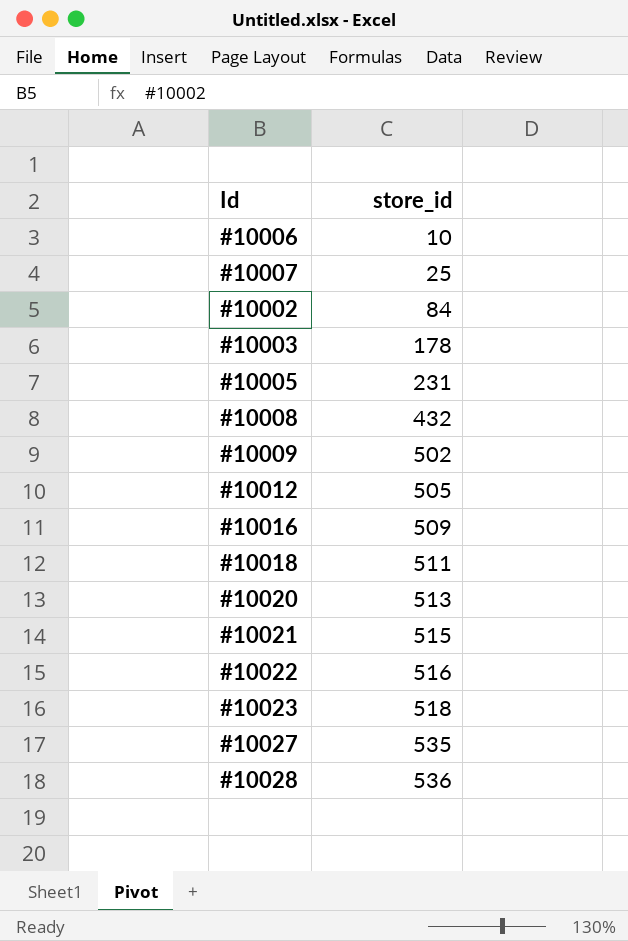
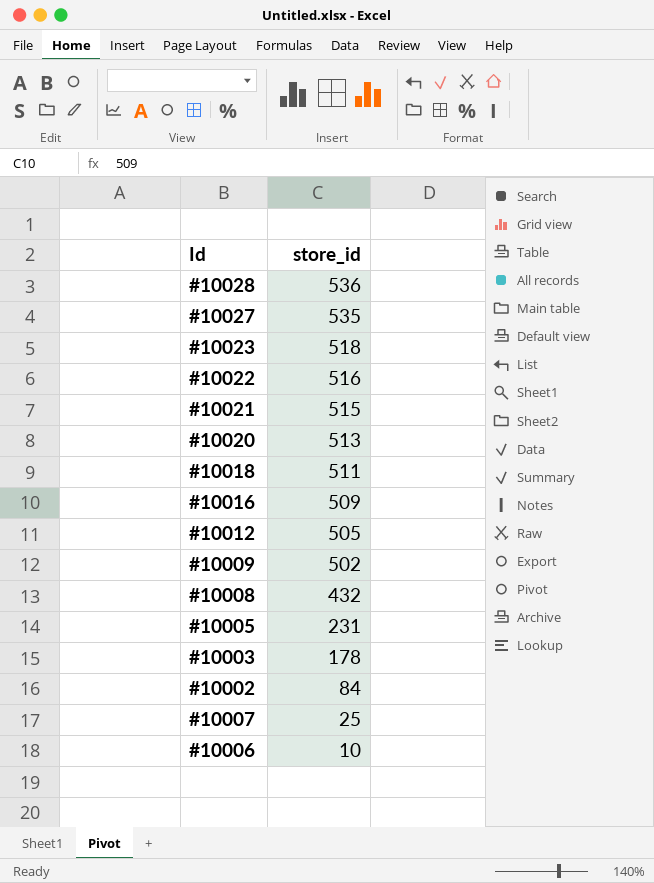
row order: store_id ascending -> store_id descending

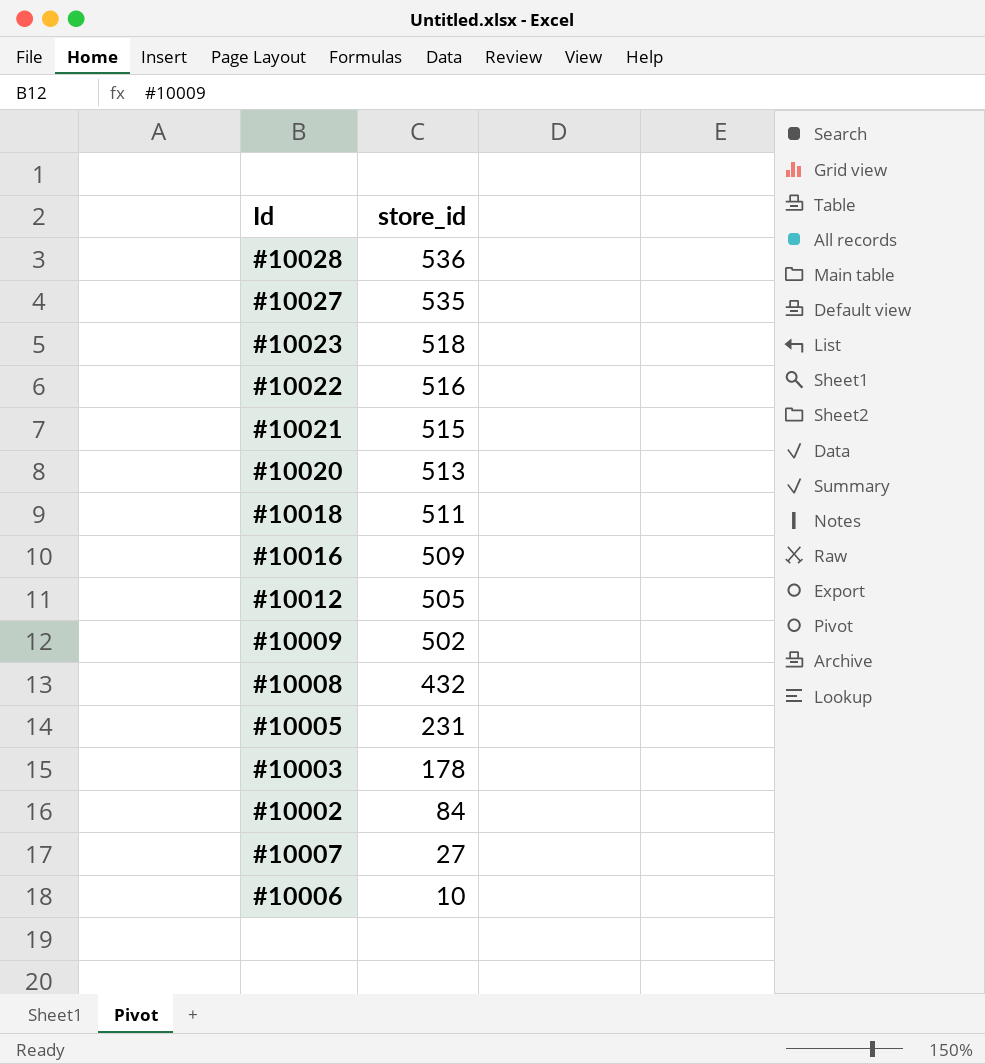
#10007 | store_id: 25 -> 27

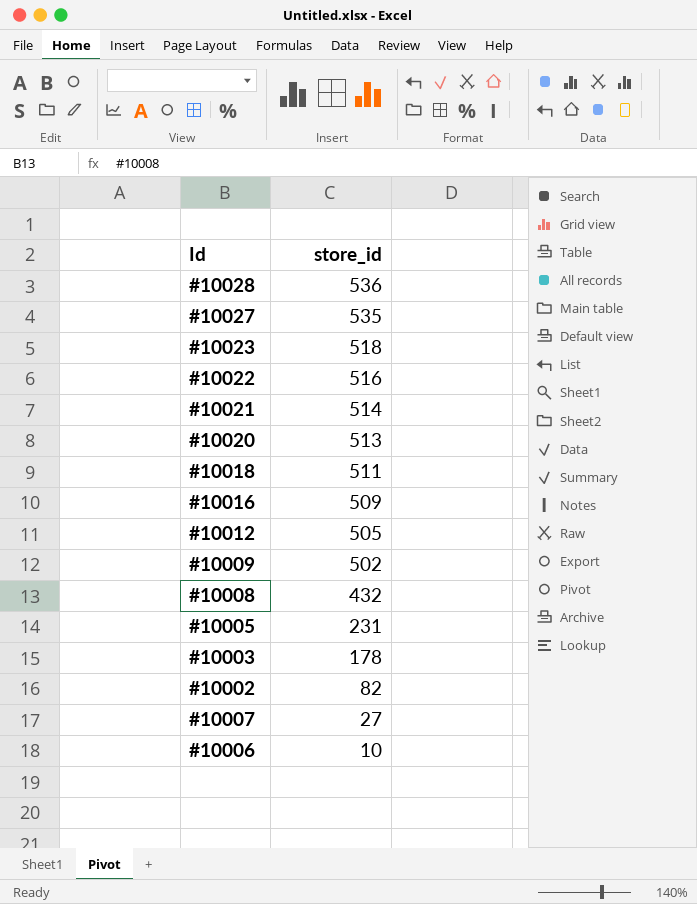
#10021 | store_id: 515 -> 514
#10002 | store_id: 84 -> 82

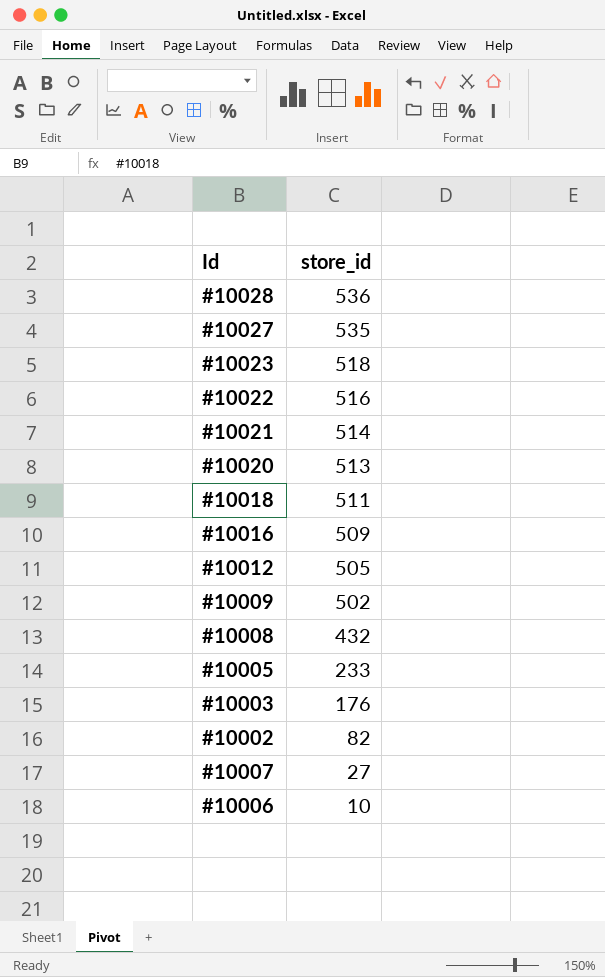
#10005 | store_id: 231 -> 233
#10003 | store_id: 178 -> 176

